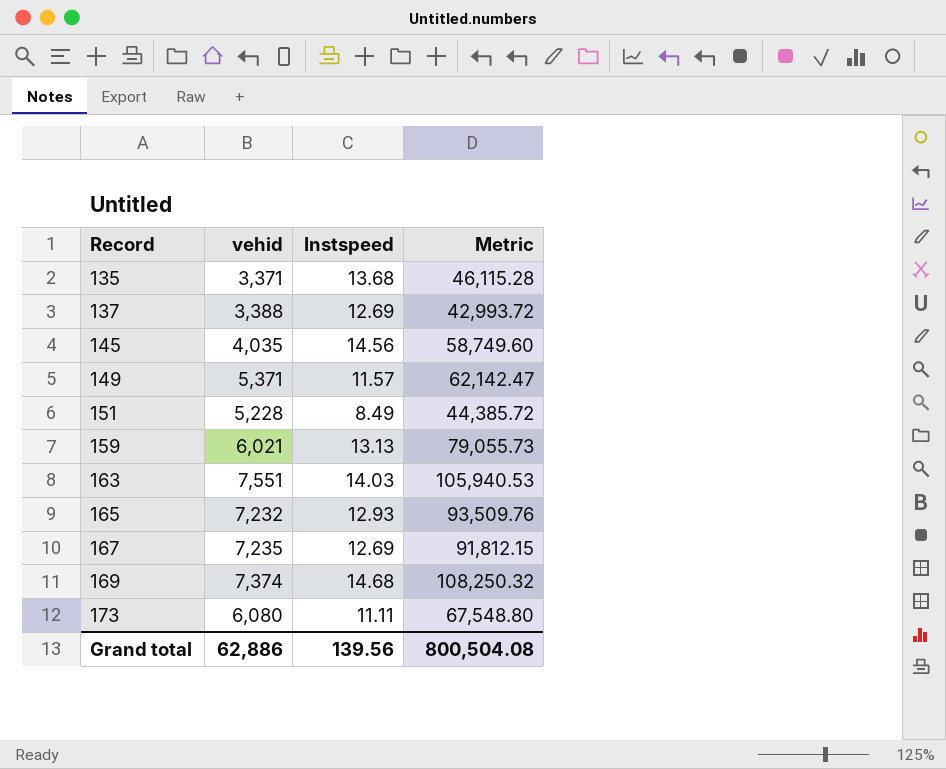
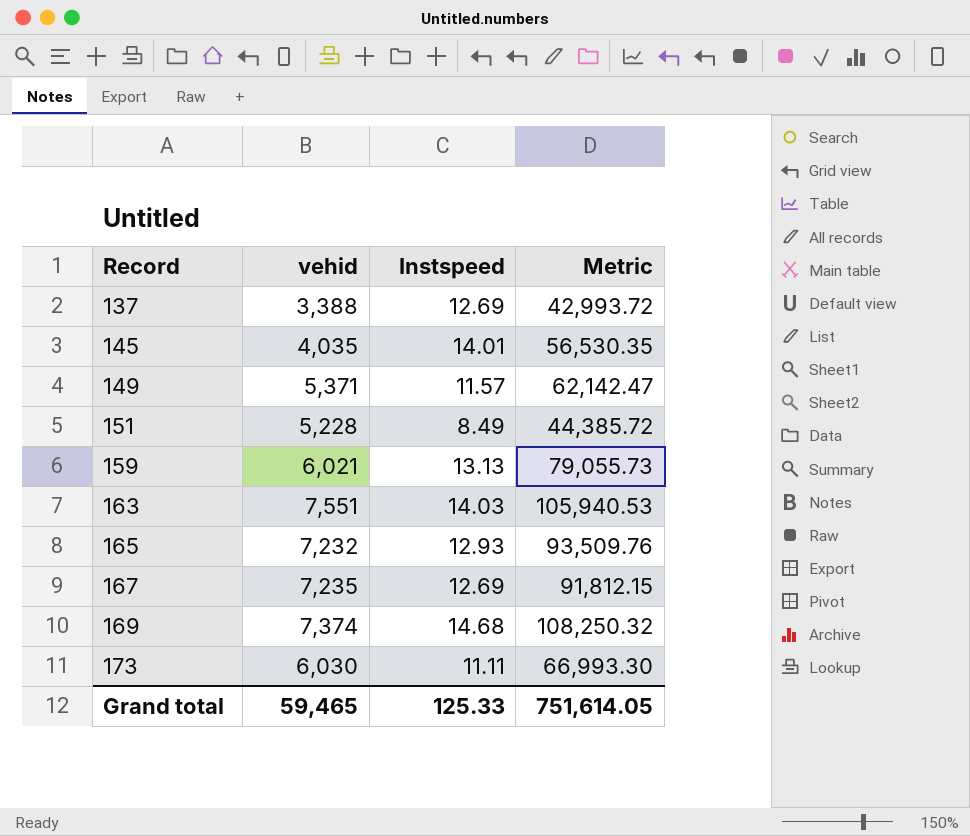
row 135: 3,371 | 13.68 | 46,115.28 -> none
145 | Instspeed: 14.56 -> 14.01
145 | Metric: 58,749.60 -> 56,530.35
173 | vehid: 6,080 -> 6,030
173 | Metric: 67,548.80 -> 66,993.30
Grand total | vehid: 62,886 -> 59,465
Grand total | Instspeed: 139.56 -> 125.33
Grand total | Metric: 800,504.08 -> 751,614.05

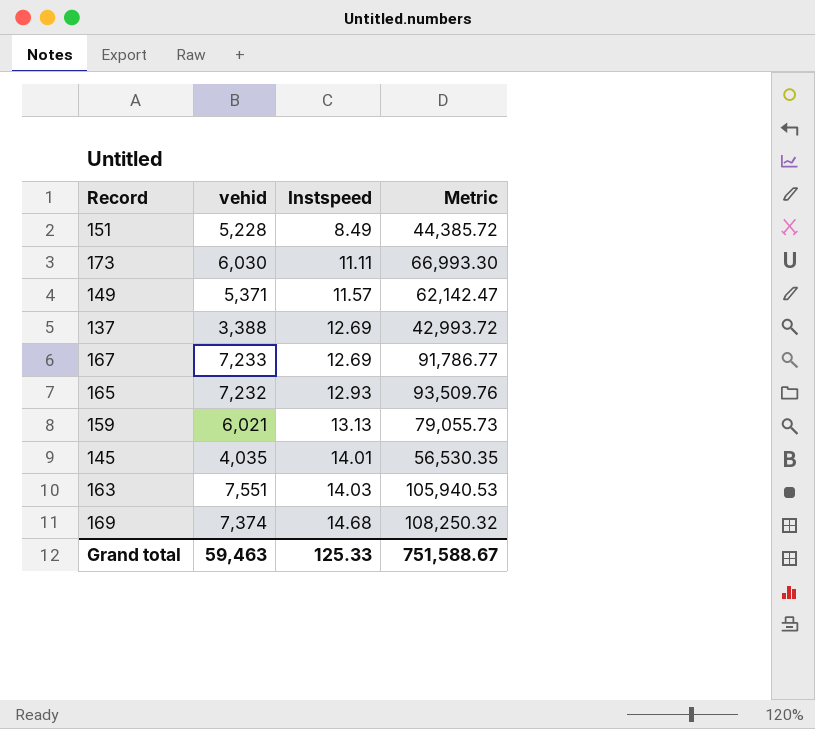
row order: Record ascending -> Instspeed ascending
167 | vehid: 7,235 -> 7,233
167 | Metric: 91,812.15 -> 91,786.77
Grand total | vehid: 59,465 -> 59,463
Grand total | Metric: 751,614.05 -> 751,588.67

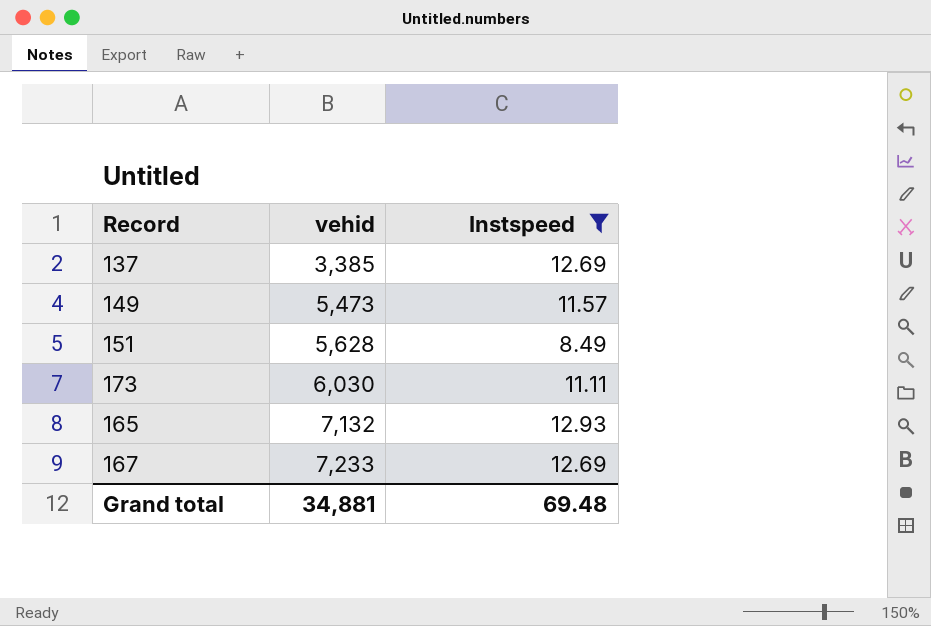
filter: none -> Instspeed <= 12.93
row order: Instspeed ascending -> vehid ascending
column Metric | formula: [vehid] * [Instspeed] -> none
137 | vehid: 3,388 -> 3,385
149 | vehid: 5,371 -> 5,473
151 | vehid: 5,228 -> 5,628
165 | vehid: 7,232 -> 7,132
Grand total | vehid: 59,463 -> 34,881
Grand total | Instspeed: 125.33 -> 69.48

